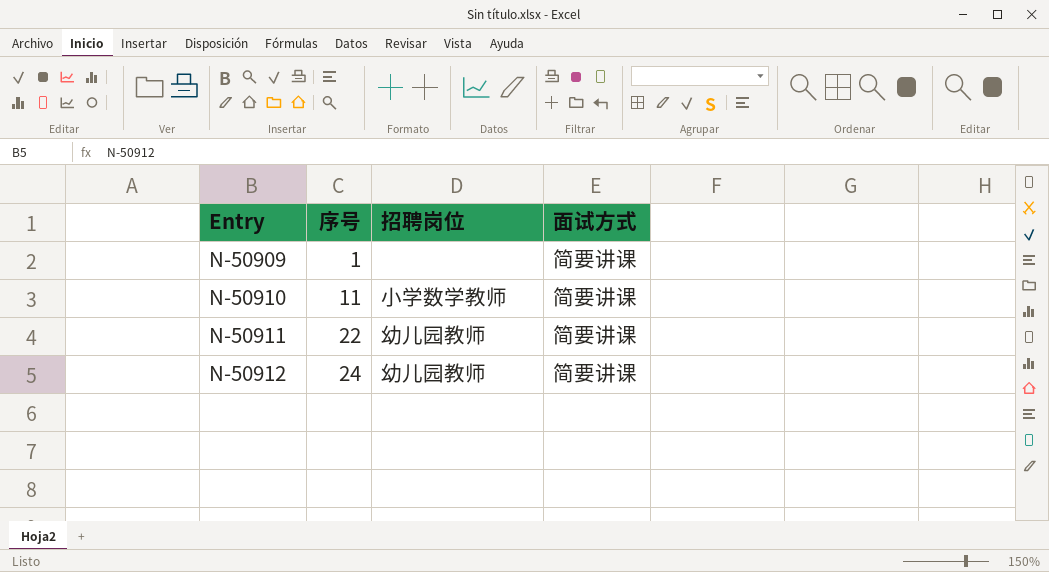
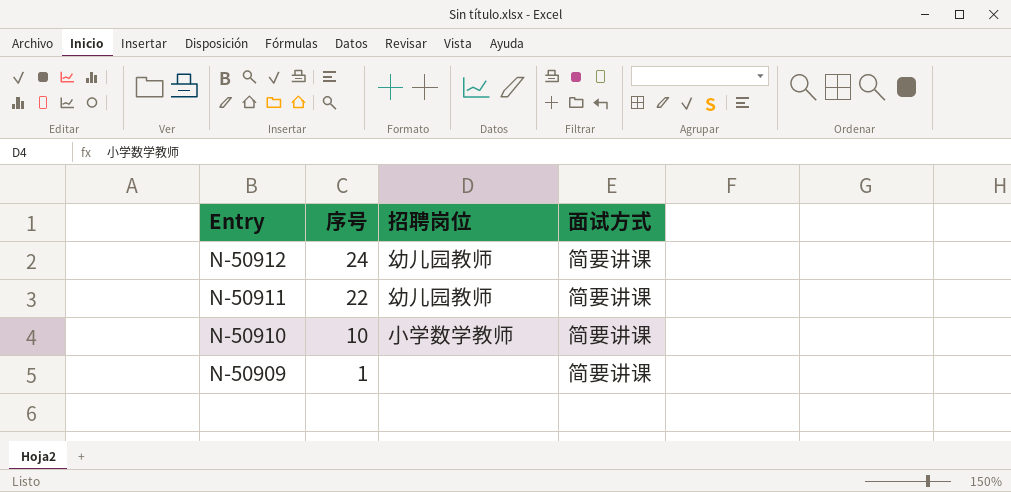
row order: Entry ascending -> Entry descending
N-50910 | 序号: 11 -> 10

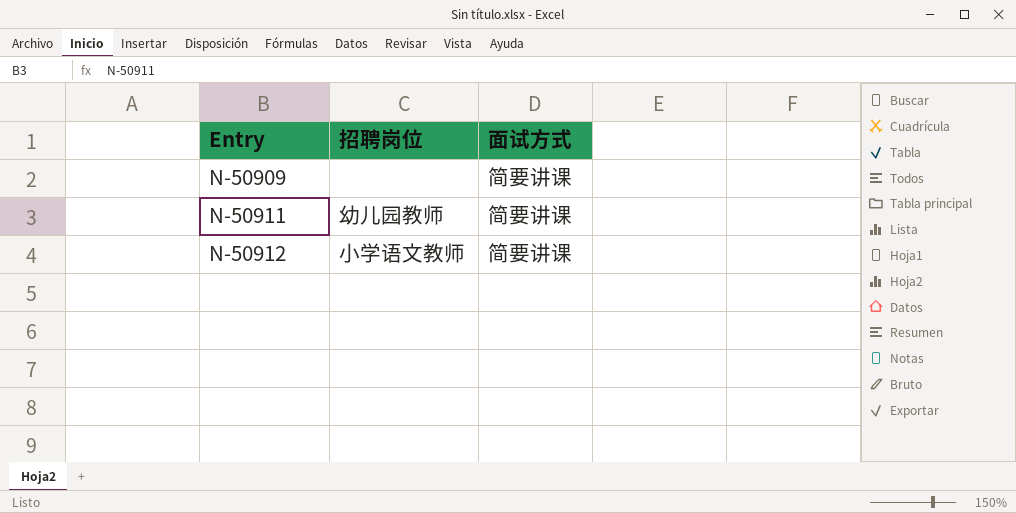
row order: Entry descending -> Entry ascending
column 序号 | position: 2 -> none
row N-50910: 10 | 小学数学教师 | 简要讲课 -> none
N-50912 | 招聘岗位: 幼儿园教师 -> 小学语文教师

